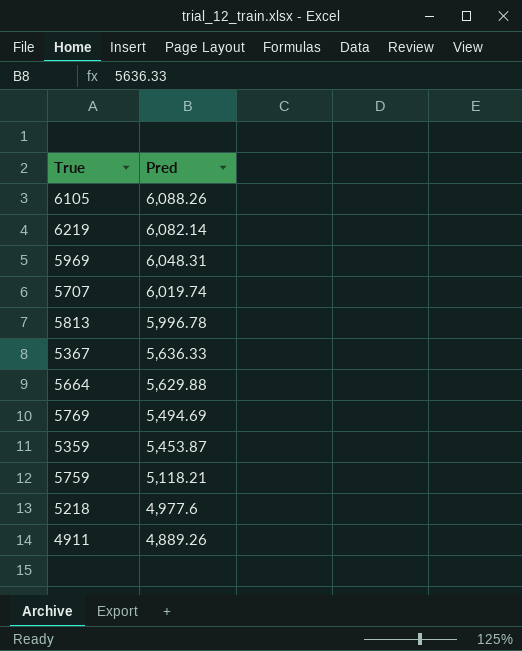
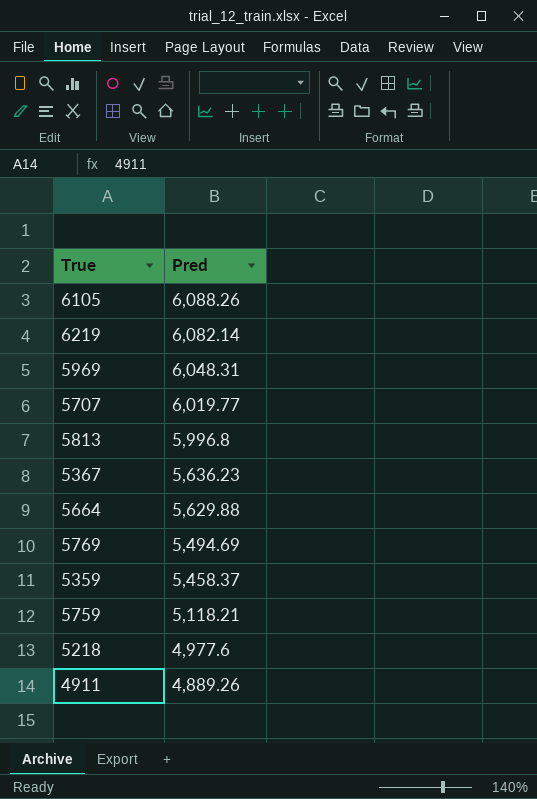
5707 | Pred: 6,019.74 -> 6,019.77
5813 | Pred: 5,996.78 -> 5,996.8
5367 | Pred: 5,636.33 -> 5,636.23
5359 | Pred: 5,453.87 -> 5,458.37

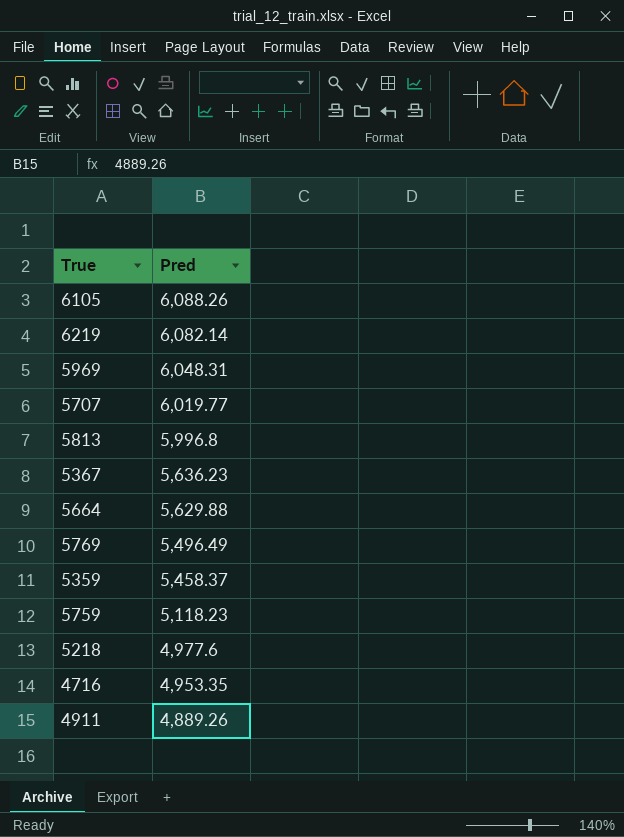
5769 | Pred: 5,494.69 -> 5,496.49
5759 | Pred: 5,118.21 -> 5,118.23
row 4716: none -> 4,953.35

